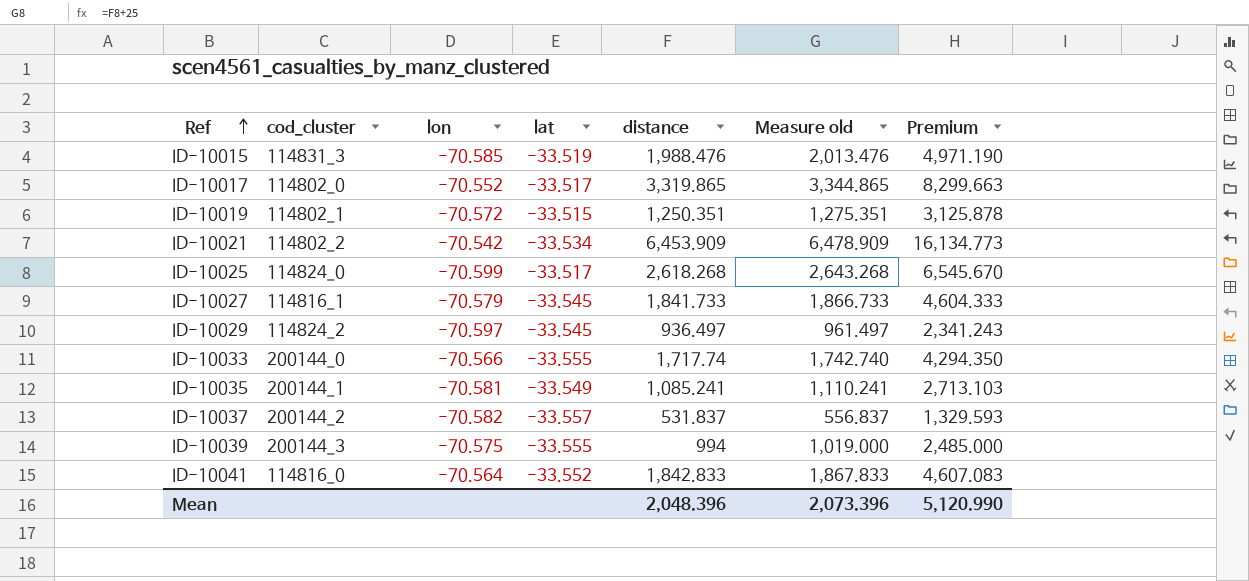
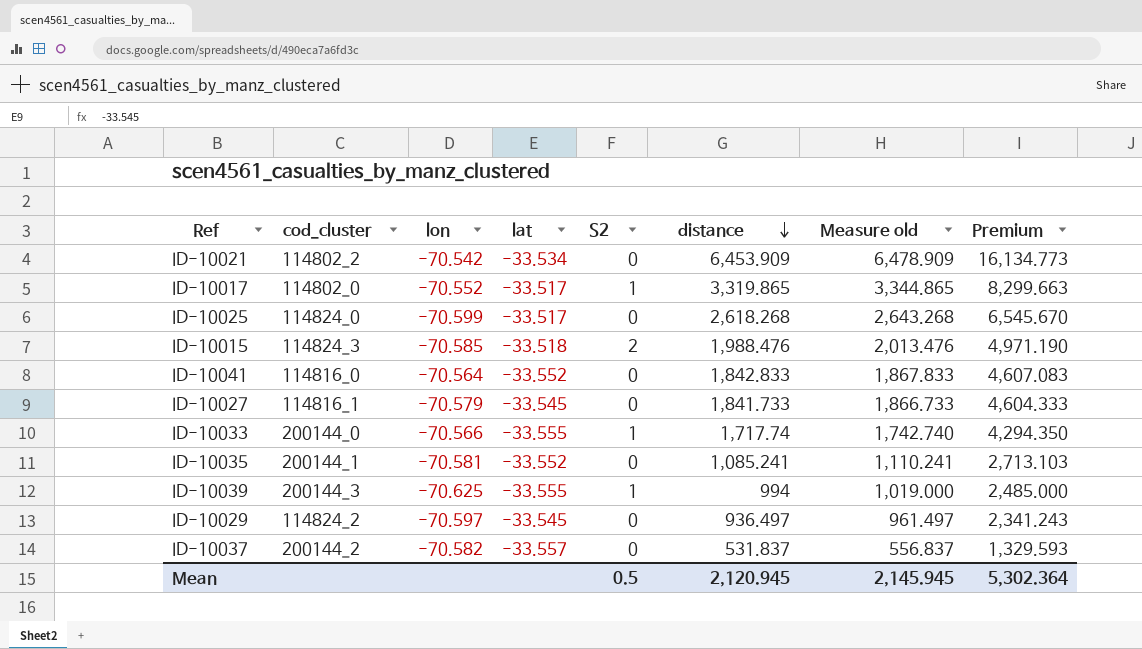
row order: Ref ascending -> distance descending
column S2 | position: none -> 5
row ID-10019: 114802_1 | -70.572 | -33.515 | 1,250.351 | 1,275.351 | 3,125.878 -> none
ID-10015 | cod_cluster: 114831_3 -> 114824_3
ID-10015 | lat: -33.519 -> -33.518
ID-10035 | lat: -33.549 -> -33.552
ID-10039 | lon: -70.575 -> -70.625
Mean | distance: 2,048.396 -> 2,120.945
Mean | Measure old: 2,073.396 -> 2,145.945
Mean | Premium: 5,120.990 -> 5,302.364

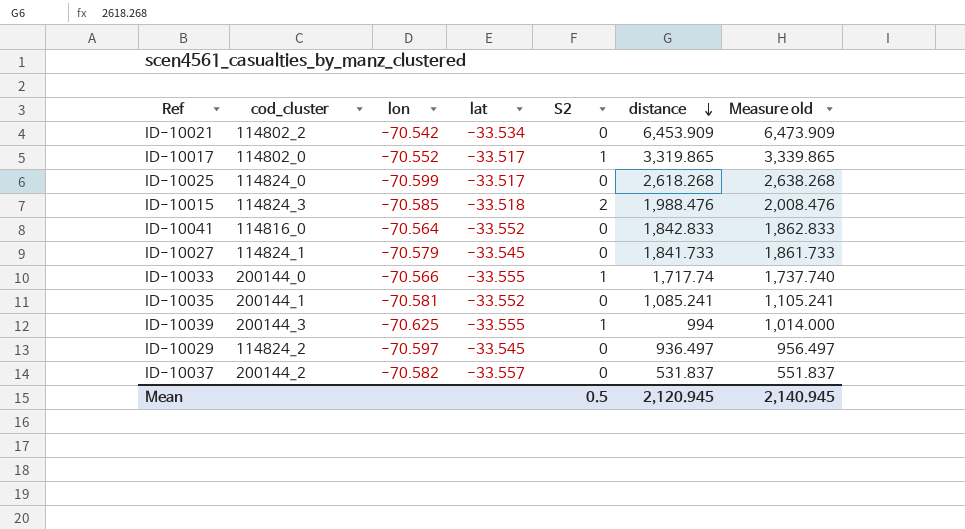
column Premium | formula: [distance] * 2.5 -> none
column Measure old | formula: [distance] + 25 -> [distance] + 20
ID-10027 | cod_cluster: 114816_1 -> 114824_1
Mean | Measure old: 2,145.945 -> 2,140.945

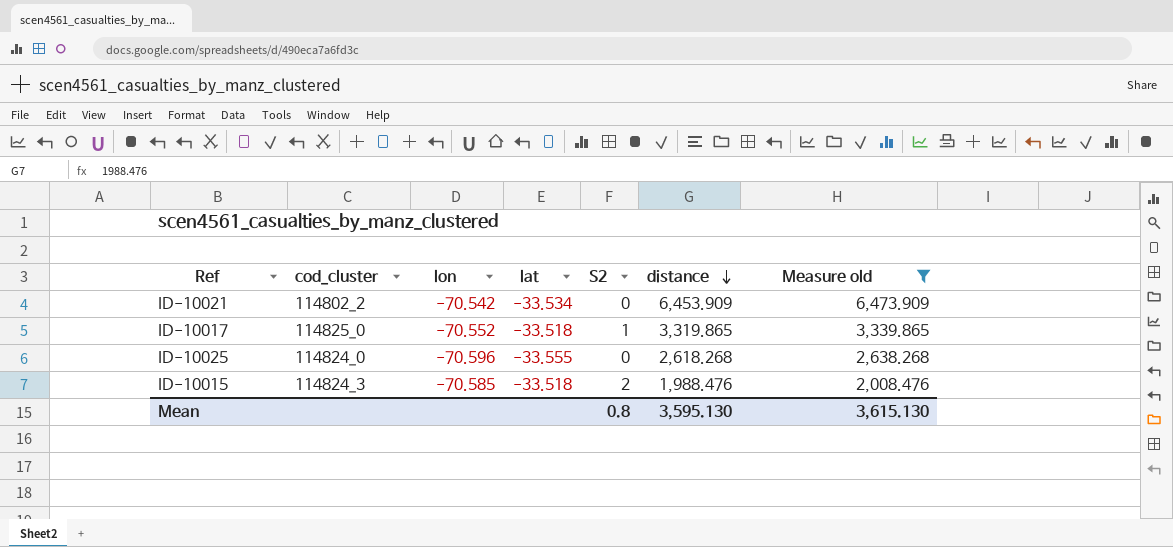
filter: none -> Measure old >= 2,008.476
ID-10017 | cod_cluster: 114802_0 -> 114825_0
ID-10017 | lat: -33.517 -> -33.518
ID-10025 | lon: -70.599 -> -70.596
ID-10025 | lat: -33.517 -> -33.555
Mean | S2: 0.5 -> 0.8
Mean | distance: 2,120.945 -> 3,595.130
Mean | Measure old: 2,140.945 -> 3,615.130

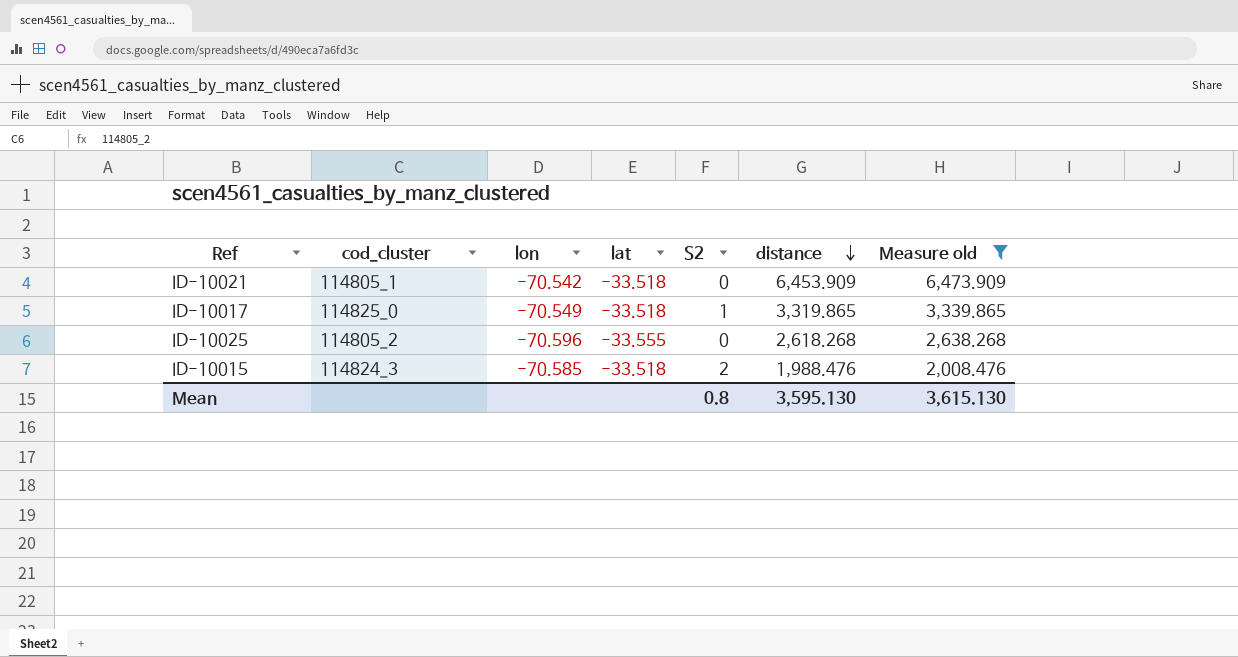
ID-10021 | cod_cluster: 114802_2 -> 114805_1
ID-10021 | lat: -33.534 -> -33.518
ID-10017 | lon: -70.552 -> -70.549
ID-10025 | cod_cluster: 114824_0 -> 114805_2

